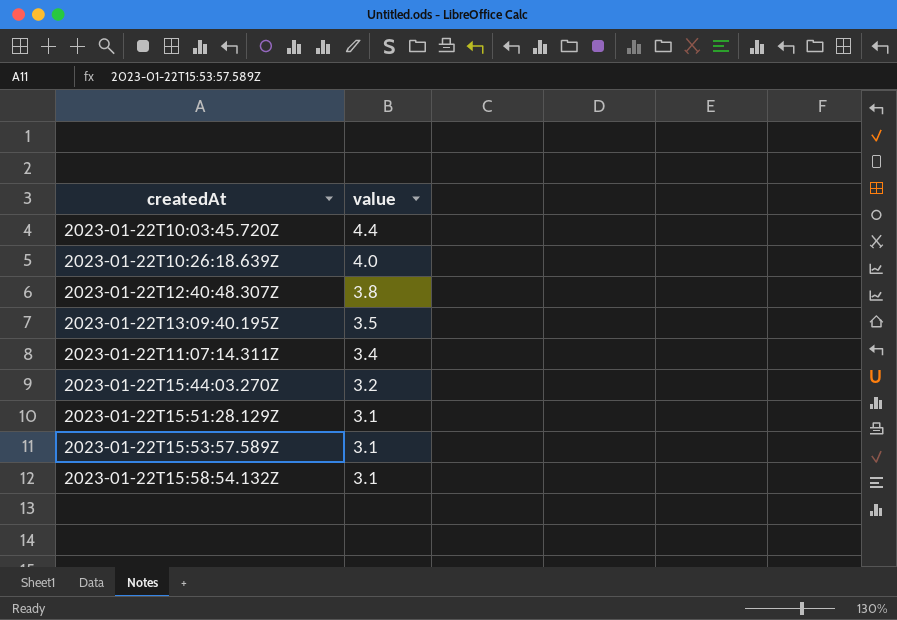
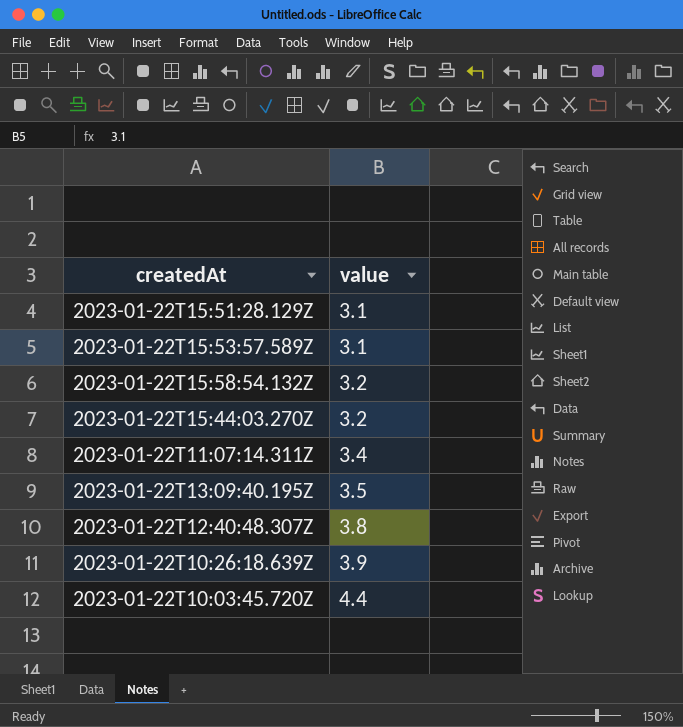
row order: value descending -> value ascending
2023-01-22T15:58:54.132Z | value: 3.1 -> 3.2
2023-01-22T10:26:18.639Z | value: 4.0 -> 3.9

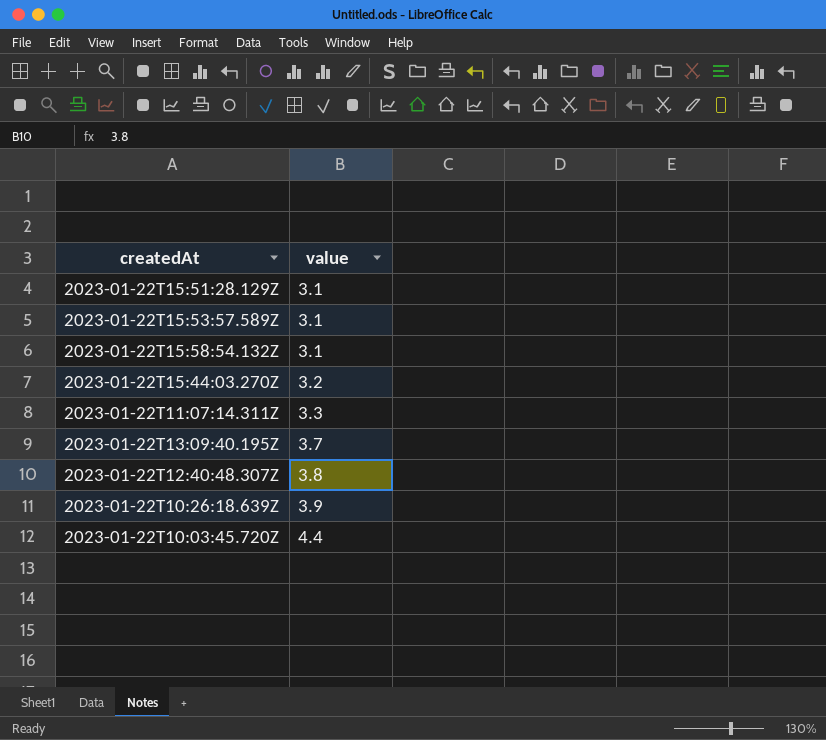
2023-01-22T15:58:54.132Z | value: 3.2 -> 3.1
2023-01-22T11:07:14.311Z | value: 3.4 -> 3.3
2023-01-22T13:09:40.195Z | value: 3.5 -> 3.7

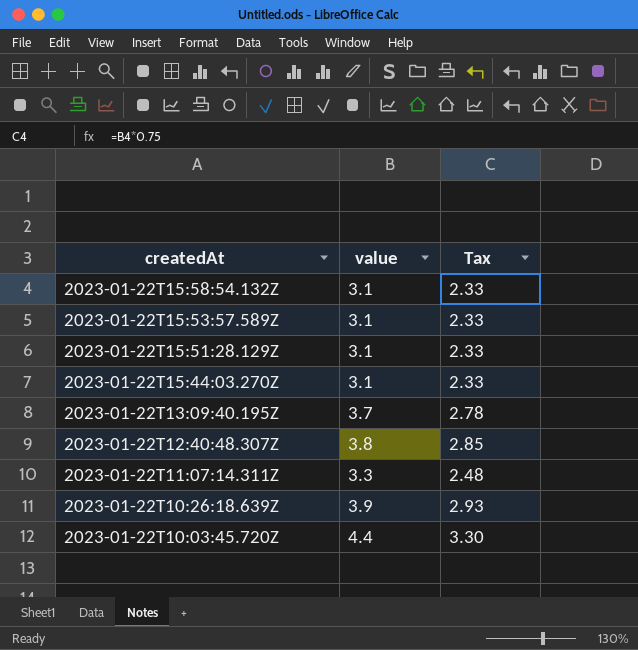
row order: value ascending -> createdAt descending
column Tax | formula: none -> [value] * 0.75
2023-01-22T15:44:03.270Z | value: 3.2 -> 3.1

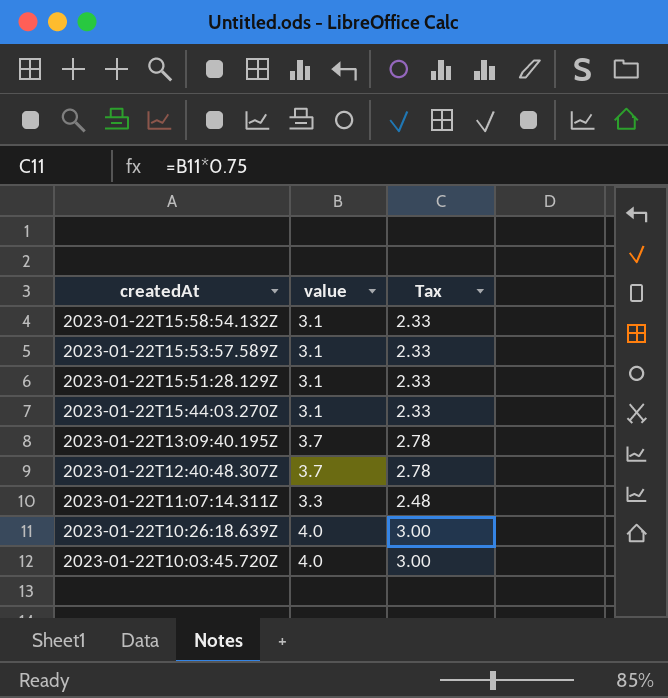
2023-01-22T12:40:48.307Z | value: 3.8 -> 3.7
2023-01-22T12:40:48.307Z | Tax: 2.85 -> 2.78
2023-01-22T10:26:18.639Z | value: 3.9 -> 4.0
2023-01-22T10:26:18.639Z | Tax: 2.93 -> 3.00
2023-01-22T10:03:45.720Z | value: 4.4 -> 4.0
2023-01-22T10:03:45.720Z | Tax: 3.30 -> 3.00

